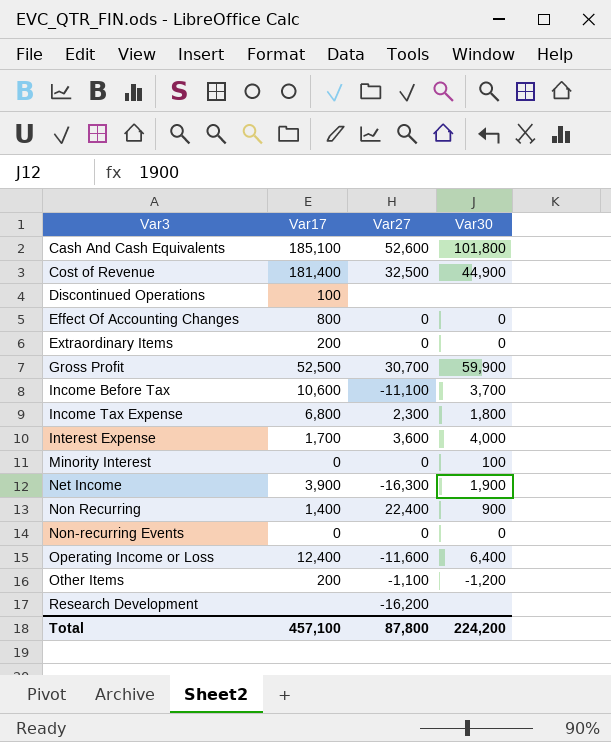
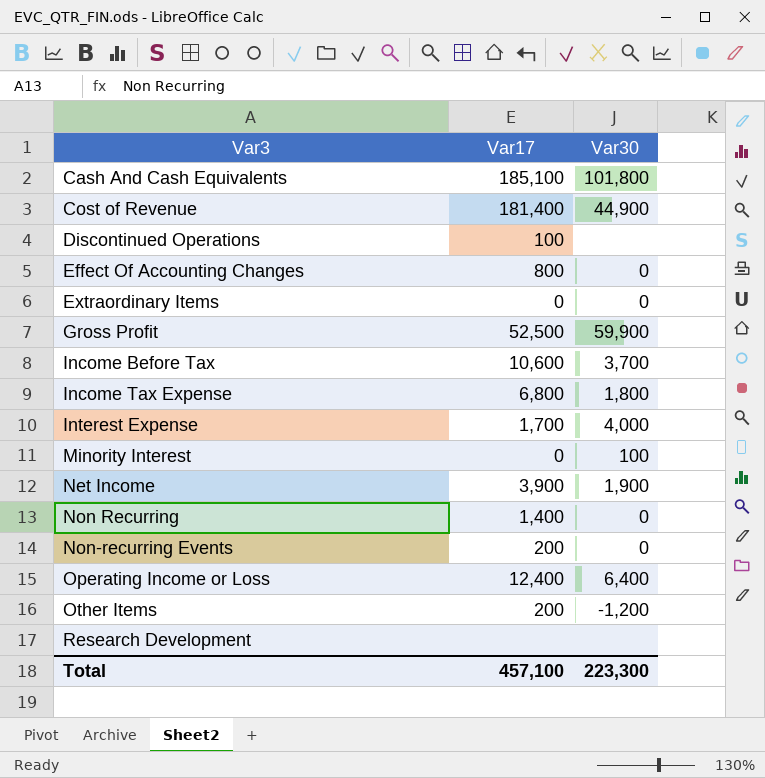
column Var27 | position: 3 -> none
Extraordinary Items | Var17: 200 -> 0
Non Recurring | Var30: 900 -> 0
Non-recurring Events | Var17: 0 -> 200
Total | Var30: 224,200 -> 223,300

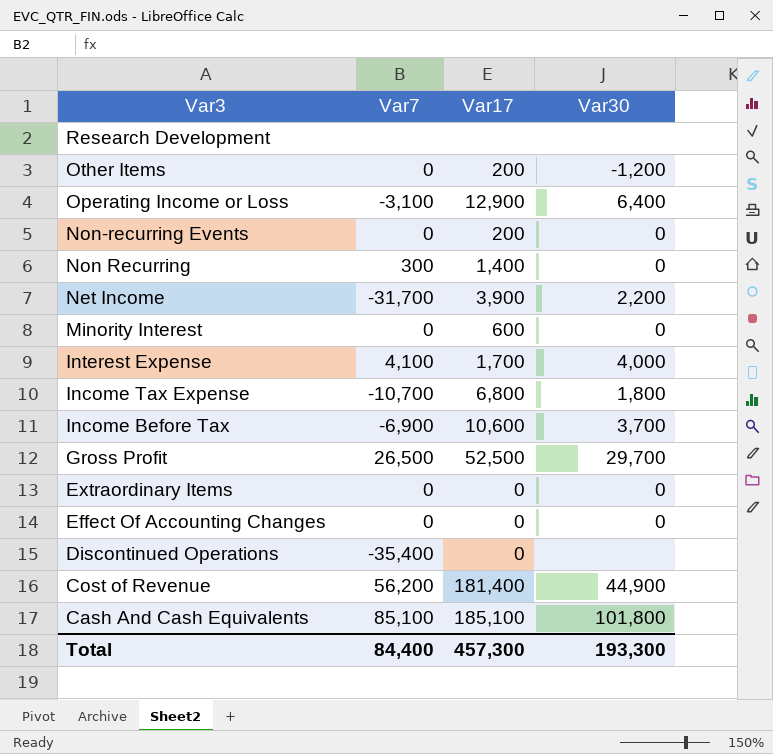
row order: Var3 ascending -> Var3 descending
column Var7 | position: none -> 2
Operating Income or Loss | Var17: 12,400 -> 12,900
Net Income | Var30: 1,900 -> 2,200
Minority Interest | Var17: 0 -> 600
Minority Interest | Var30: 100 -> 0
Gross Profit | Var30: 59,900 -> 29,700
Effect Of Accounting Changes | Var17: 800 -> 0
Discontinued Operations | Var17: 100 -> 0
Total | Var17: 457,100 -> 457,300
Total | Var30: 223,300 -> 193,300

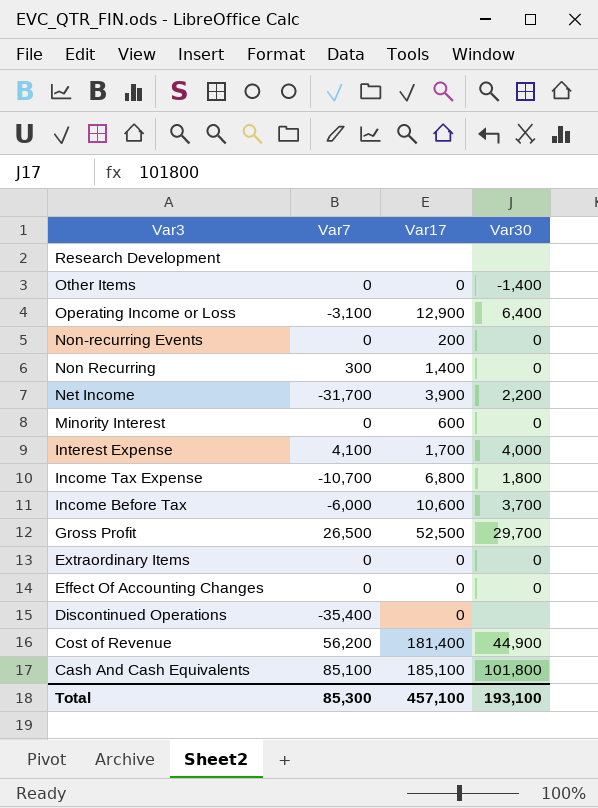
Other Items | Var17: 200 -> 0
Other Items | Var30: -1,200 -> -1,400
Income Before Tax | Var7: -6,900 -> -6,000
Total | Var7: 84,400 -> 85,300
Total | Var17: 457,300 -> 457,100
Total | Var30: 193,300 -> 193,100

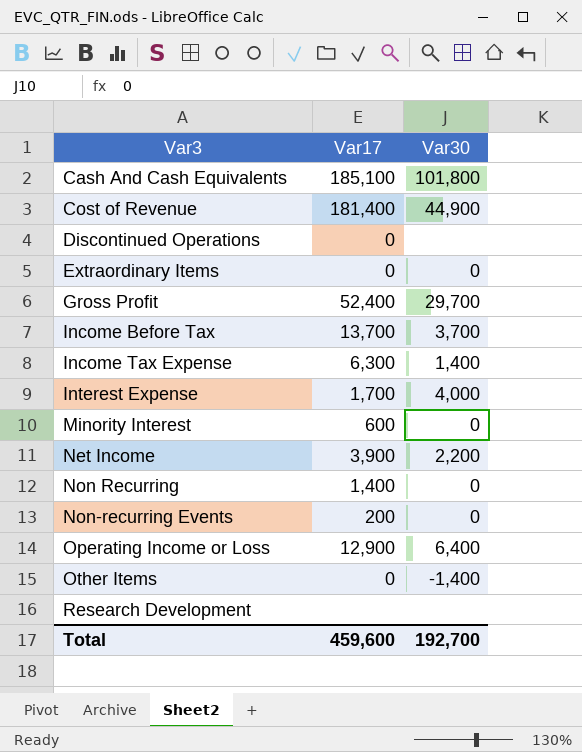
row order: Var3 descending -> Var3 ascending
column Var7 | position: 2 -> none
row Effect Of Accounting Changes: 0 | 0 | 0 -> none
Gross Profit | Var17: 52,500 -> 52,400
Income Before Tax | Var17: 10,600 -> 13,700
Income Tax Expense | Var17: 6,800 -> 6,300
Income Tax Expense | Var30: 1,800 -> 1,400
Total | Var17: 457,100 -> 459,600
Total | Var30: 193,100 -> 192,700

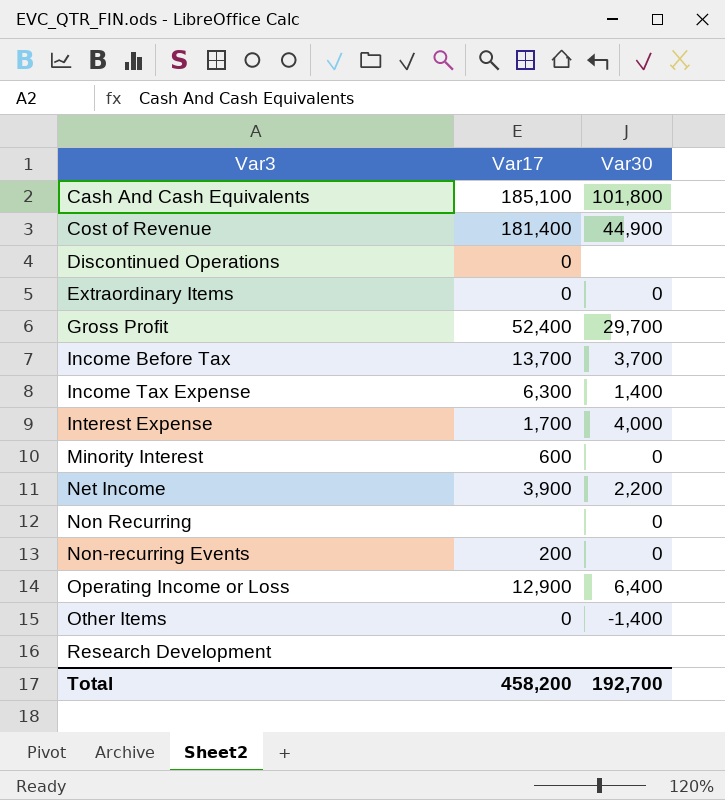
Non Recurring | Var17: 1,400 -> none
Total | Var17: 459,600 -> 458,200

